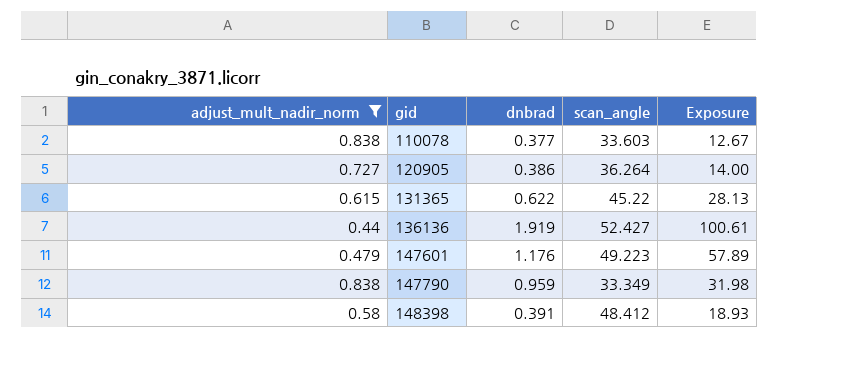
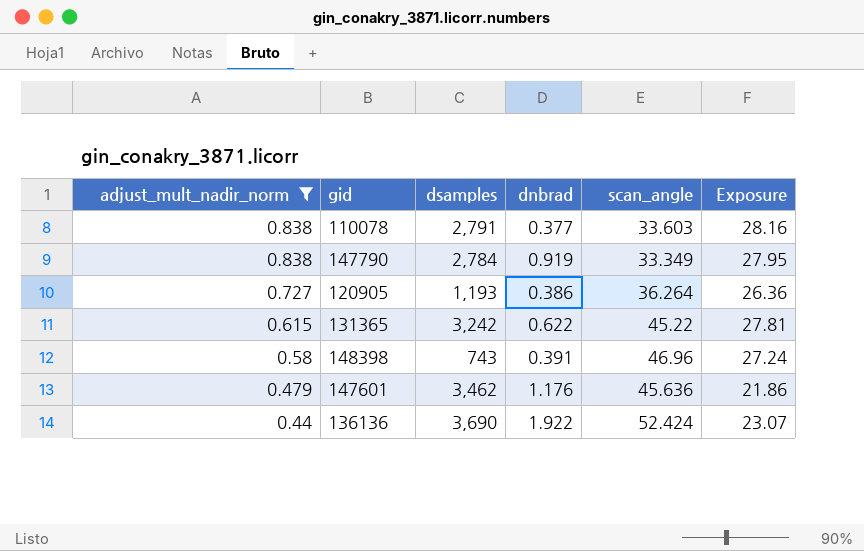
row order: gid ascending -> adjust_mult_nadir_norm descending
column dsamples | position: none -> 3
column Exposure | formula: [dnbrad] * [scan_angle] -> [adjust_mult_nadir_norm] * [scan_angle]
147790 | dnbrad: 0.959 -> 0.919
148398 | scan_angle: 48.412 -> 46.96
147601 | scan_angle: 49.223 -> 45.636
136136 | dnbrad: 1.919 -> 1.922
136136 | scan_angle: 52.427 -> 52.424

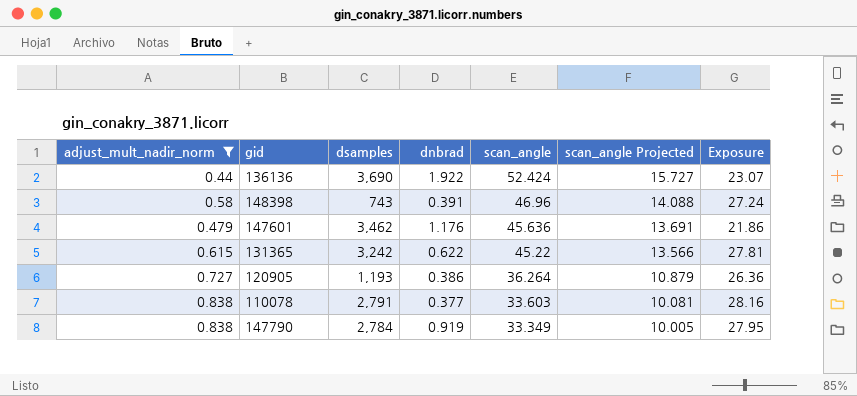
row order: adjust_mult_nadir_norm descending -> scan_angle descending
column scan_angle Projected | formula: none -> [scan_angle] * 0.3

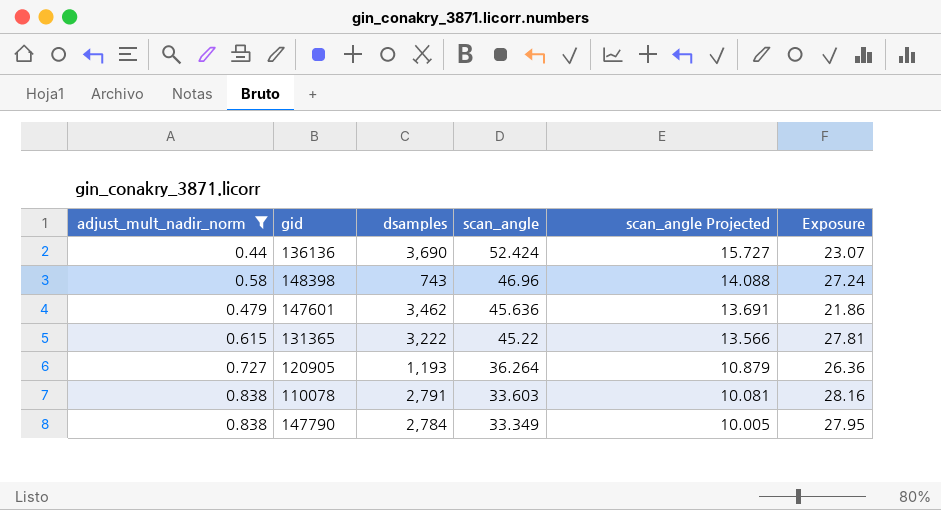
column dnbrad | position: 4 -> none
131365 | dsamples: 3,242 -> 3,222

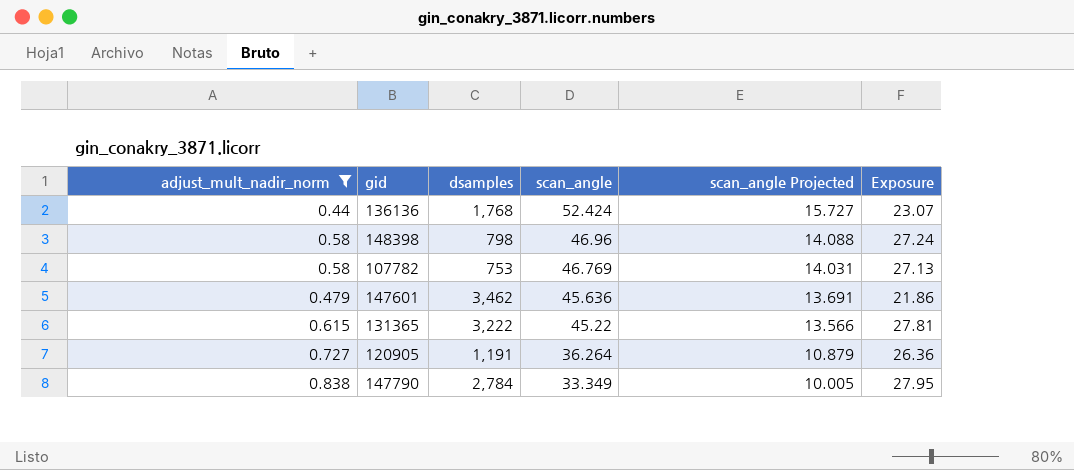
row 110078: 0.838 | 2,791 | 33.603 | 10.081 | 28.16 -> none
136136 | dsamples: 3,690 -> 1,768
148398 | dsamples: 743 -> 798
row 107782: none -> 0.58 | 753 | 46.769 | 14.031 | 27.13
120905 | dsamples: 1,193 -> 1,191

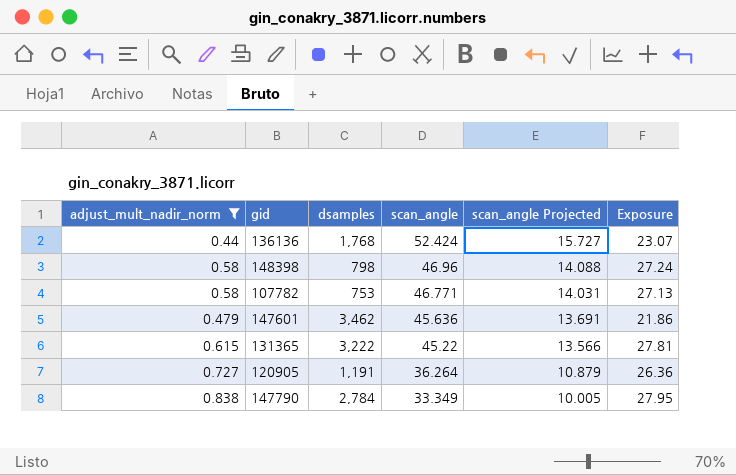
107782 | scan_angle: 46.769 -> 46.771

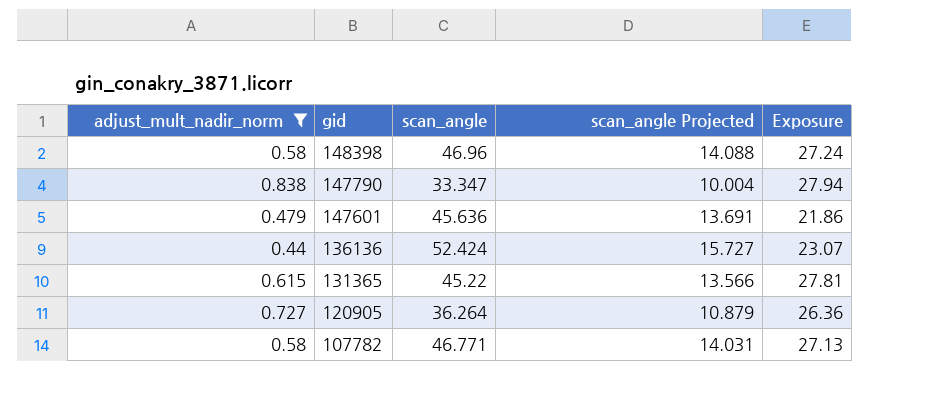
row order: scan_angle descending -> gid descending
column dsamples | position: 3 -> none
147790 | scan_angle: 33.349 -> 33.347
147790 | scan_angle Projected: 10.005 -> 10.004
147790 | Exposure: 27.95 -> 27.94

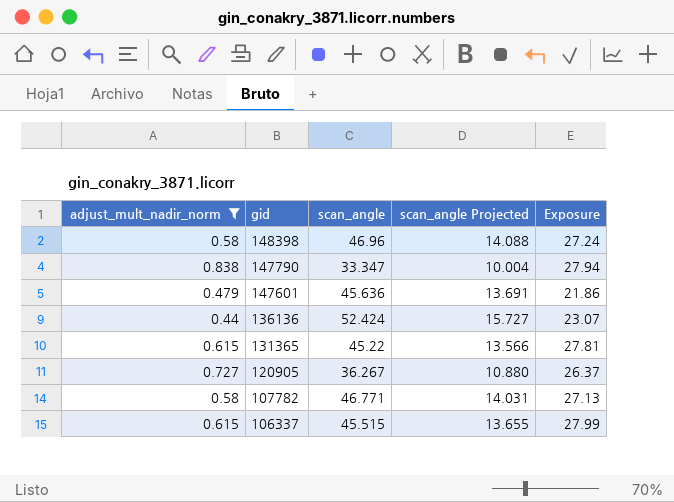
120905 | scan_angle: 36.264 -> 36.267
120905 | scan_angle Projected: 10.879 -> 10.880
120905 | Exposure: 26.36 -> 26.37
row 106337: none -> 0.615 | 45.515 | 13.655 | 27.99

